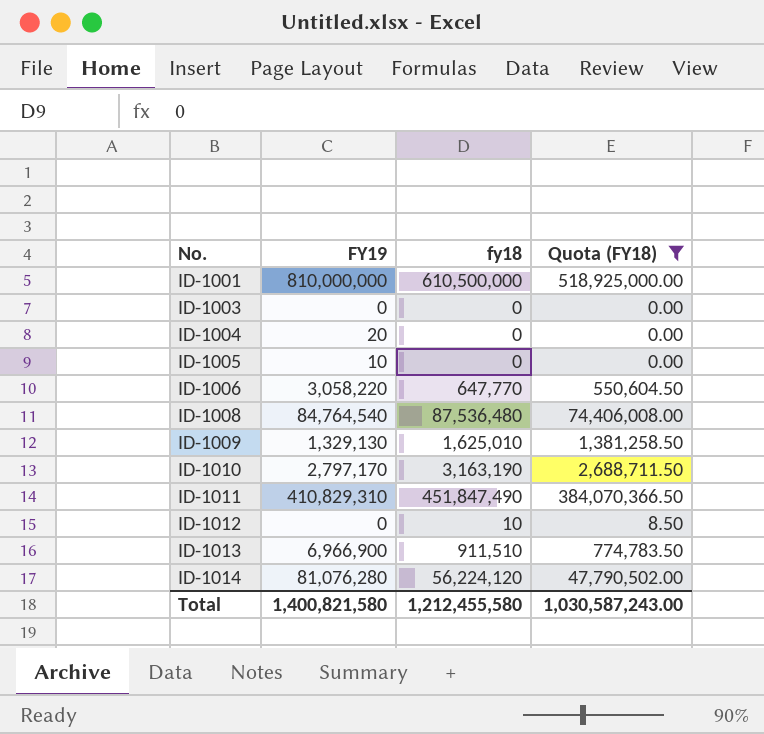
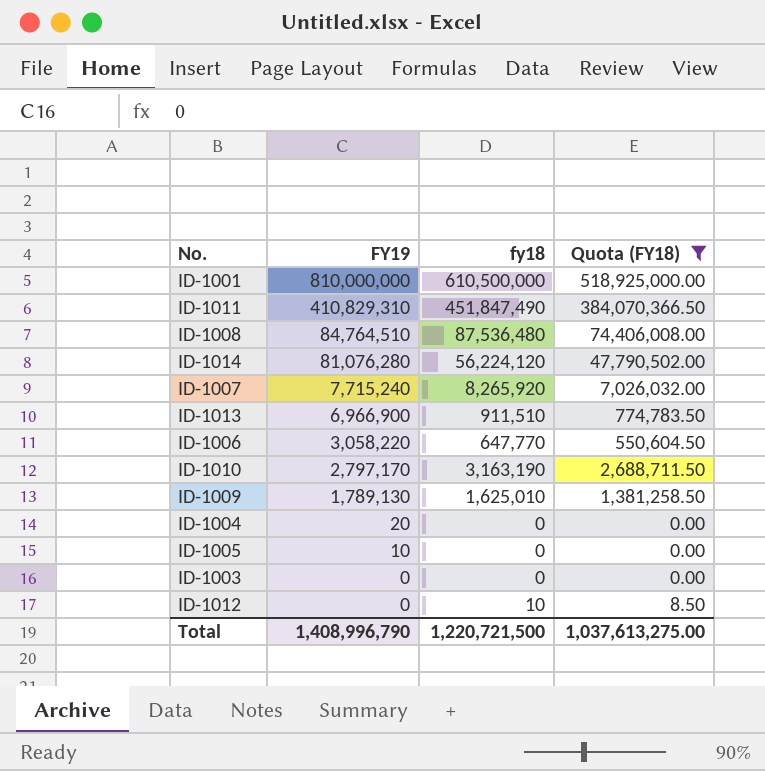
row order: No. ascending -> FY19 descending
ID-1008 | FY19: 84,764,540 -> 84,764,510
row ID-1007: none -> 7,715,240 | 8,265,920 | 7,026,032.00
ID-1009 | FY19: 1,329,130 -> 1,789,130
Total | FY19: 1,400,821,580 -> 1,408,996,790
Total | fy18: 1,212,455,580 -> 1,220,721,500
Total | Quota (FY18): 1,030,587,243.00 -> 1,037,613,275.00

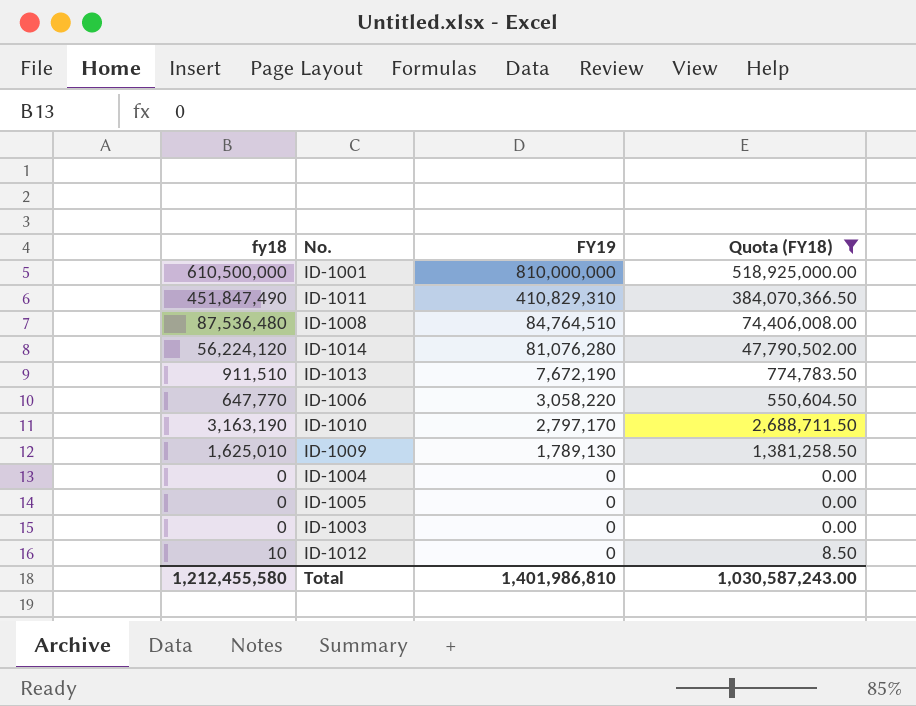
column fy18 | position: 3 -> 1
row ID-1007: 7,715,240 | 8,265,920 | 7,026,032.00 -> none
ID-1013 | FY19: 6,966,900 -> 7,672,190
ID-1004 | FY19: 20 -> 0
ID-1005 | FY19: 10 -> 0
Total | fy18: 1,220,721,500 -> 1,212,455,580
Total | FY19: 1,408,996,790 -> 1,401,986,810
Total | Quota (FY18): 1,037,613,275.00 -> 1,030,587,243.00

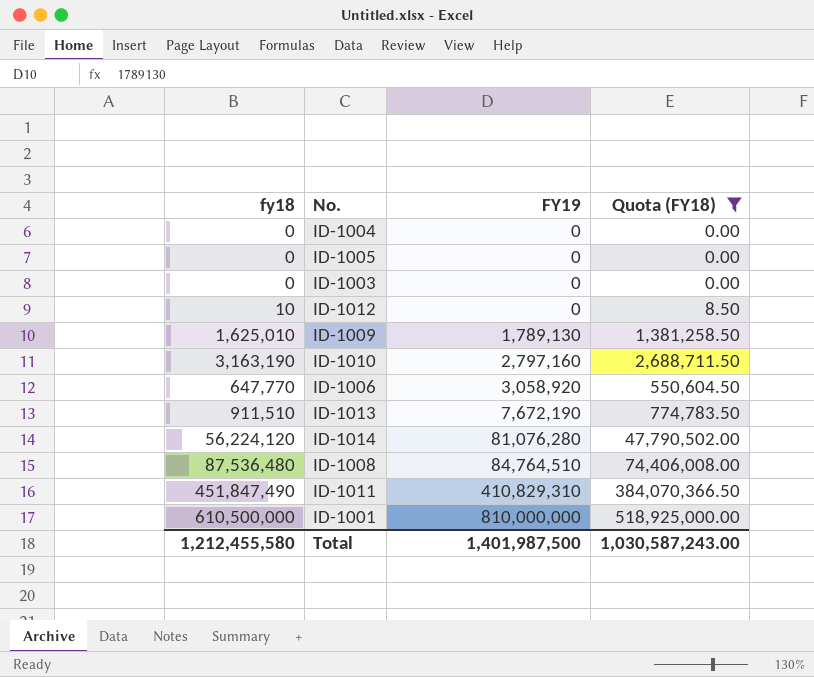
row order: FY19 descending -> FY19 ascending
ID-1010 | FY19: 2,797,170 -> 2,797,160
ID-1006 | FY19: 3,058,220 -> 3,058,920
Total | FY19: 1,401,986,810 -> 1,401,987,500

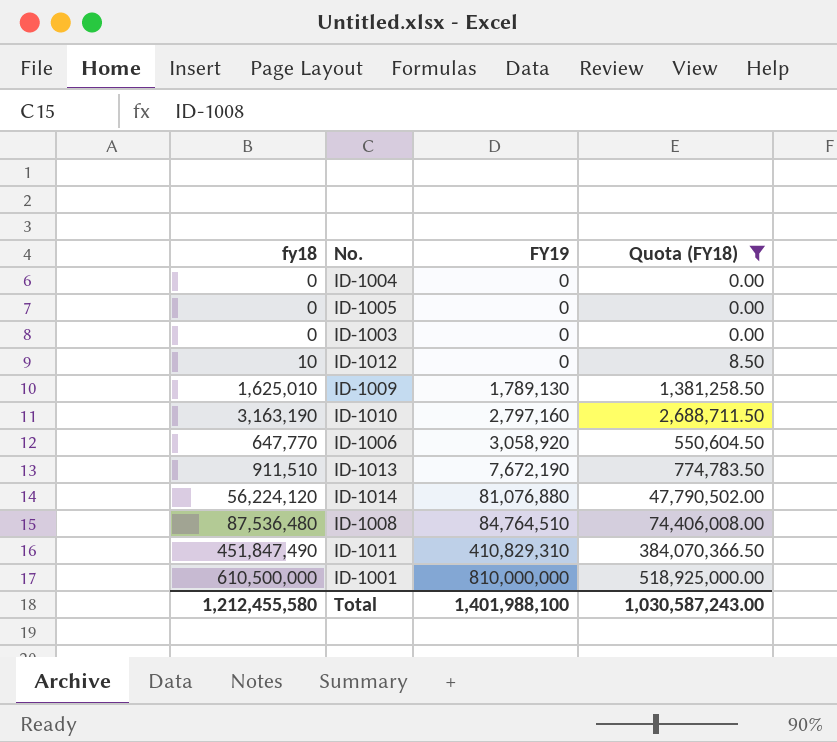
ID-1014 | FY19: 81,076,280 -> 81,076,880
Total | FY19: 1,401,987,500 -> 1,401,988,100

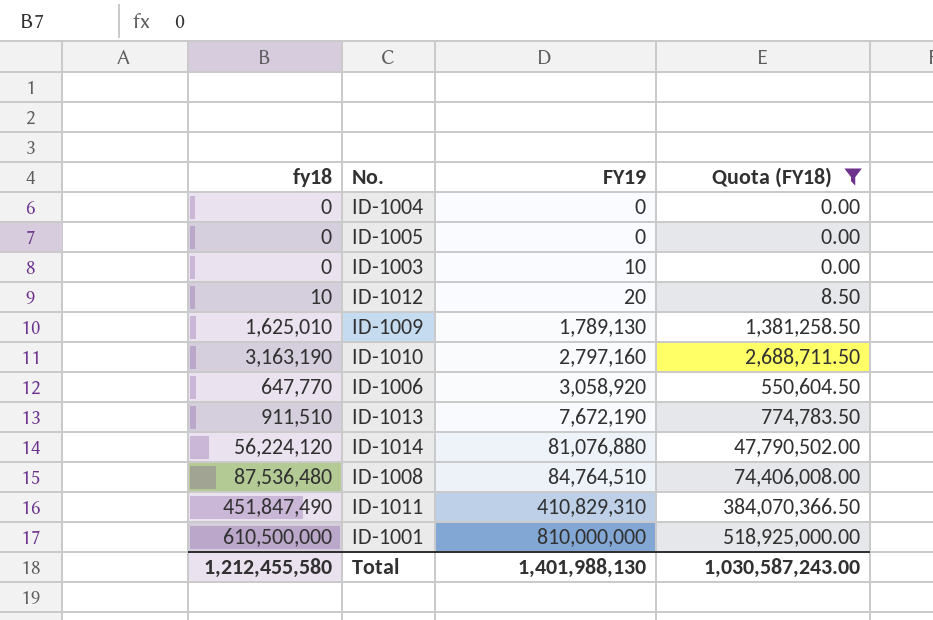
ID-1003 | FY19: 0 -> 10
ID-1012 | FY19: 0 -> 20
Total | FY19: 1,401,988,100 -> 1,401,988,130

